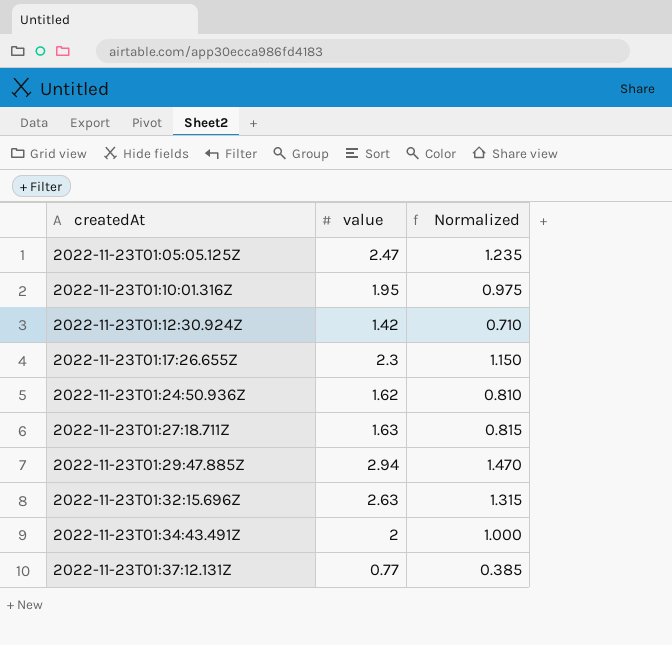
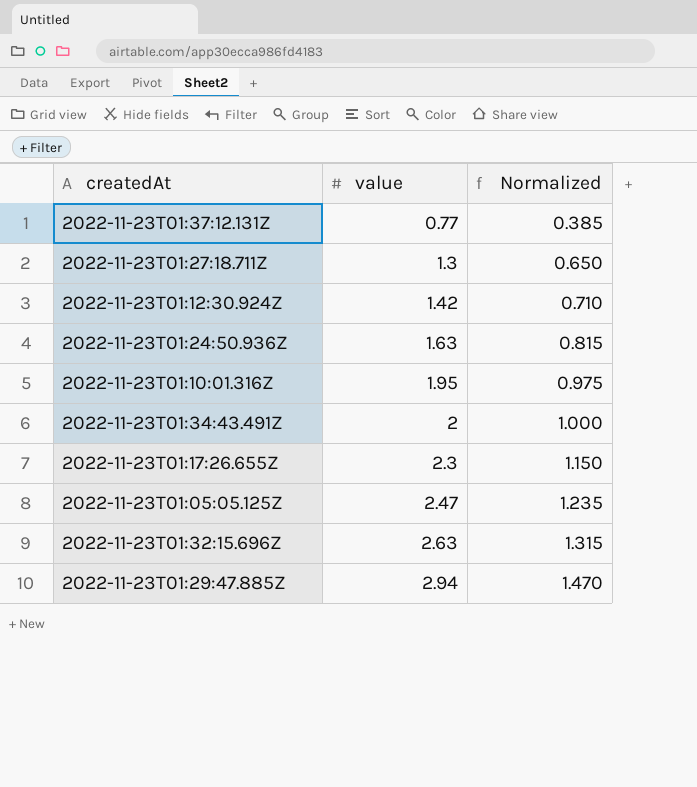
row order: createdAt ascending -> value ascending
2022-11-23T01:27:18.711Z | value: 1.63 -> 1.3
2022-11-23T01:27:18.711Z | Normalized: 0.815 -> 0.650
2022-11-23T01:24:50.936Z | value: 1.62 -> 1.63
2022-11-23T01:24:50.936Z | Normalized: 0.810 -> 0.815

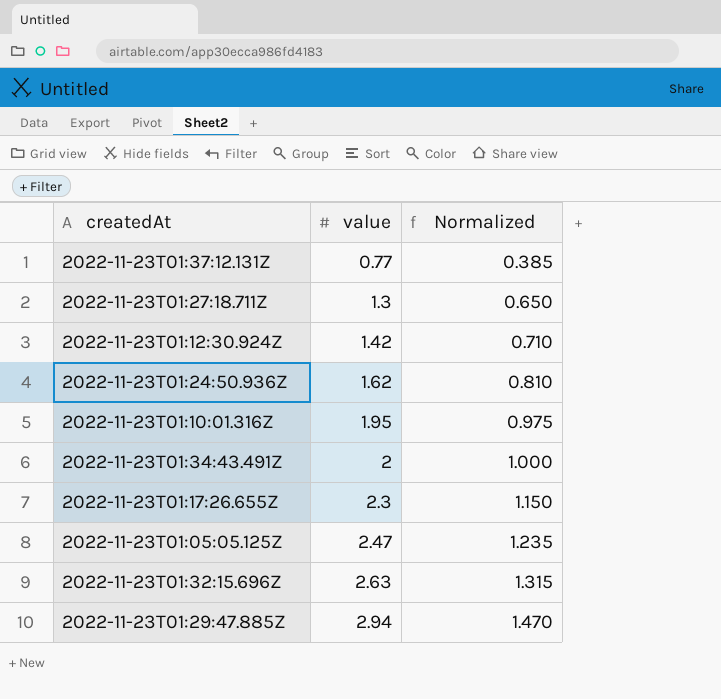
2022-11-23T01:24:50.936Z | value: 1.63 -> 1.62
2022-11-23T01:24:50.936Z | Normalized: 0.815 -> 0.810

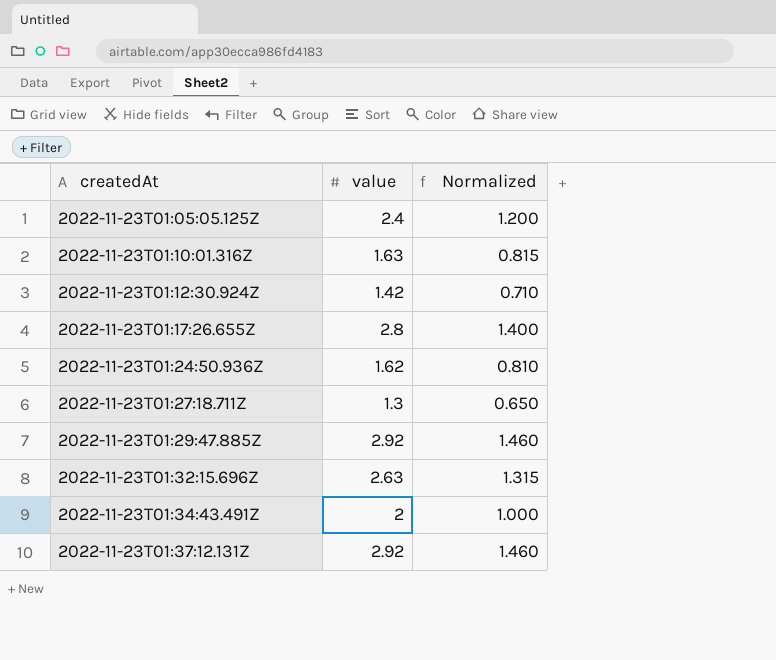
row order: value ascending -> createdAt ascending
2022-11-23T01:05:05.125Z | value: 2.47 -> 2.4
2022-11-23T01:05:05.125Z | Normalized: 1.235 -> 1.200
2022-11-23T01:10:01.316Z | value: 1.95 -> 1.63
2022-11-23T01:10:01.316Z | Normalized: 0.975 -> 0.815
2022-11-23T01:17:26.655Z | value: 2.3 -> 2.8
2022-11-23T01:17:26.655Z | Normalized: 1.150 -> 1.400
2022-11-23T01:29:47.885Z | value: 2.94 -> 2.92
2022-11-23T01:29:47.885Z | Normalized: 1.470 -> 1.460
2022-11-23T01:37:12.131Z | value: 0.77 -> 2.92
2022-11-23T01:37:12.131Z | Normalized: 0.385 -> 1.460

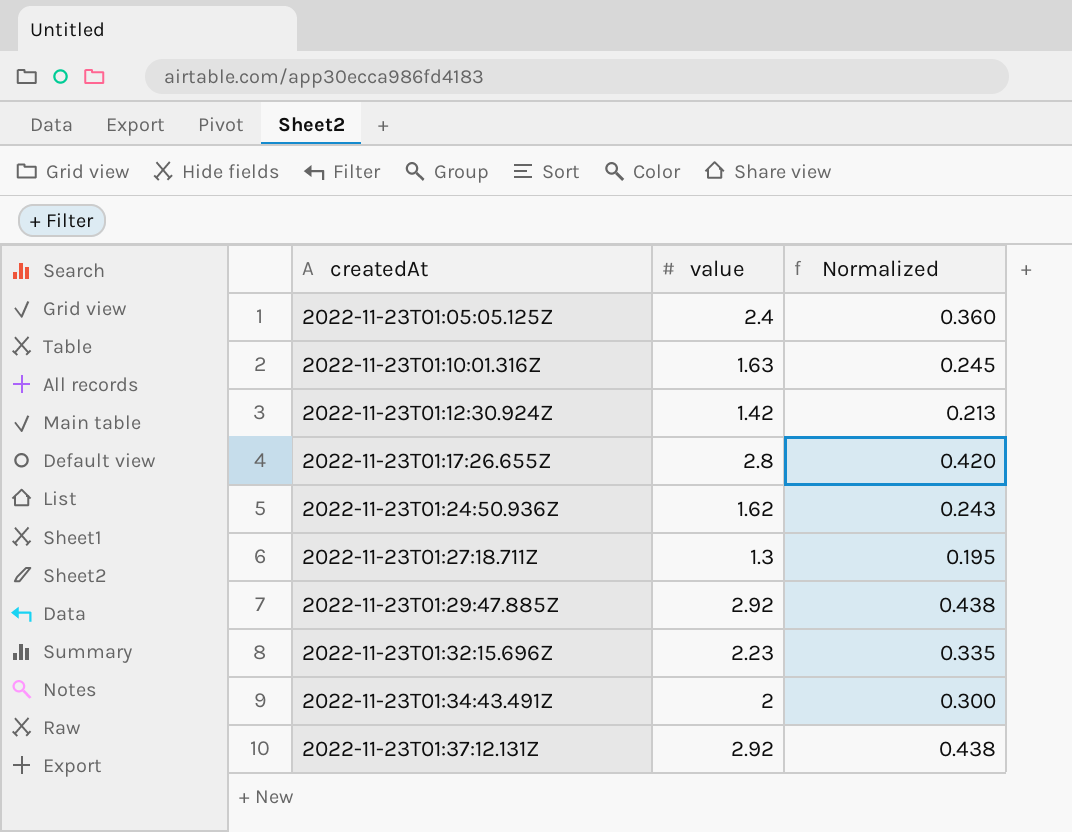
column Normalized | formula: [value] * 0.5 -> [value] * 0.15
2022-11-23T01:32:15.696Z | value: 2.63 -> 2.23

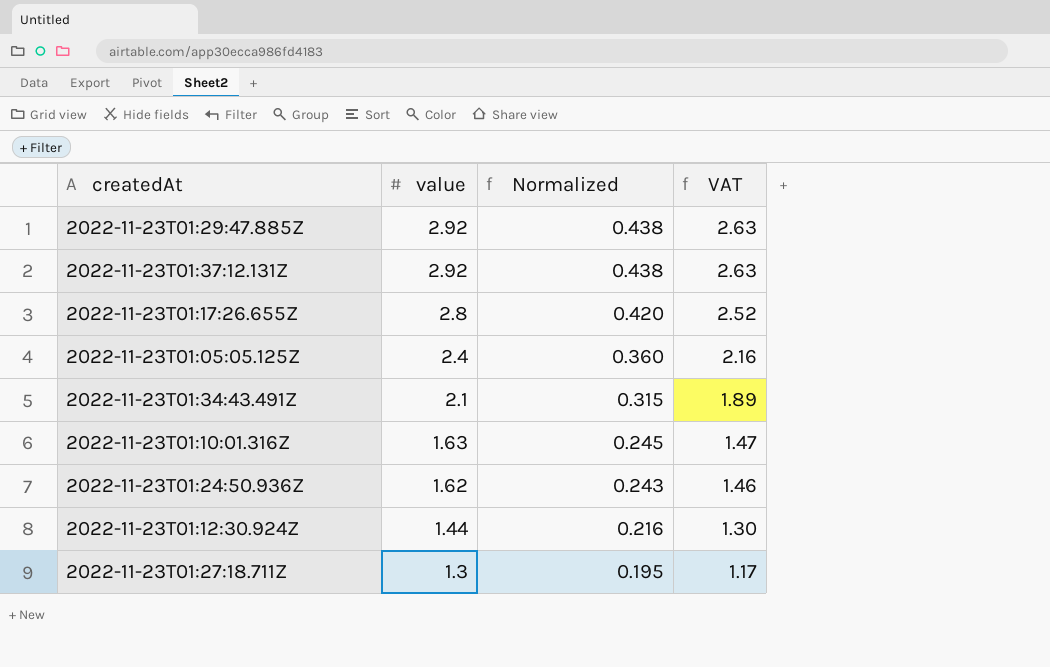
row order: createdAt ascending -> value descending
column VAT | formula: none -> [value] * 0.9
row 2022-11-23T01:32:15.696Z: 2.23 | 0.335 -> none
2022-11-23T01:34:43.491Z | value: 2 -> 2.1
2022-11-23T01:34:43.491Z | Normalized: 0.300 -> 0.315
2022-11-23T01:12:30.924Z | value: 1.42 -> 1.44
2022-11-23T01:12:30.924Z | Normalized: 0.213 -> 0.216

